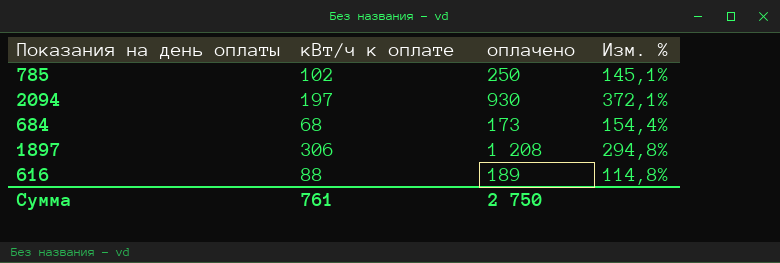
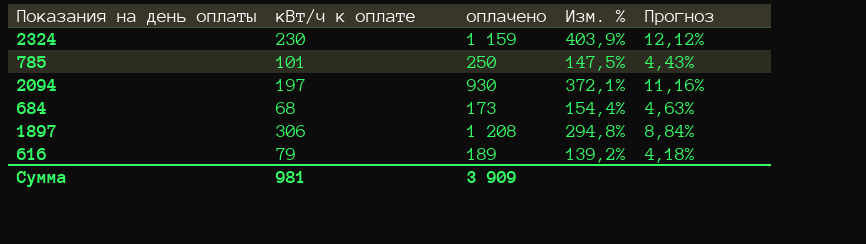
column Прогноз | formula: none -> [Изм. %] * 0,03
row 2324: none -> 230 | 1 159 | 403,9% | 12,12%
785 | кВт/ч к оплате: 102 -> 101
785 | Изм. %: 145,1% -> 147,5%
616 | кВт/ч к оплате: 88 -> 79
616 | Изм. %: 114,8% -> 139,2%
Сумма | кВт/ч к оплате: 761 -> 981
Сумма | оплачено: 2 750 -> 3 909

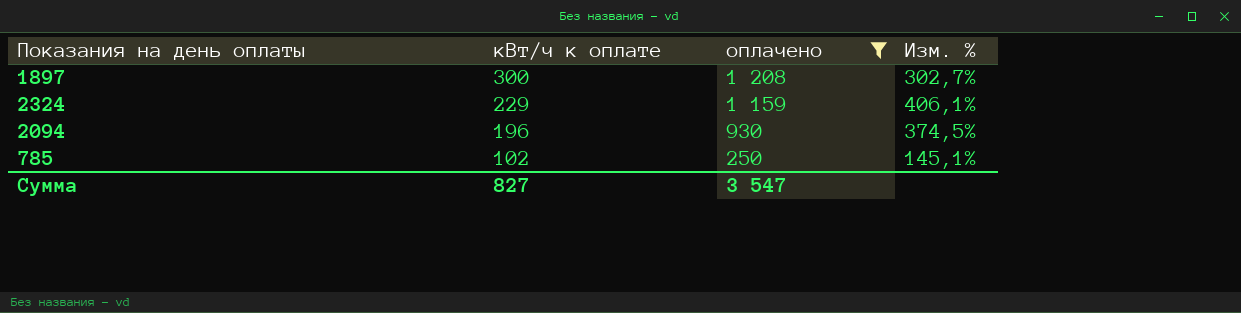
filter: none -> оплачено >= 250
row order: none -> кВт/ч к оплате descending
column Прогноз | formula: [Изм. %] * 0,03 -> none
1897 | кВт/ч к оплате: 306 -> 300
1897 | Изм. %: 294,8% -> 302,7%
2324 | кВт/ч к оплате: 230 -> 229
2324 | Изм. %: 403,9% -> 406,1%
2094 | кВт/ч к оплате: 197 -> 196
2094 | Изм. %: 372,1% -> 374,5%
785 | кВт/ч к оплате: 101 -> 102
785 | Изм. %: 147,5% -> 145,1%
Сумма | кВт/ч к оплате: 981 -> 827
Сумма | оплачено: 3 909 -> 3 547

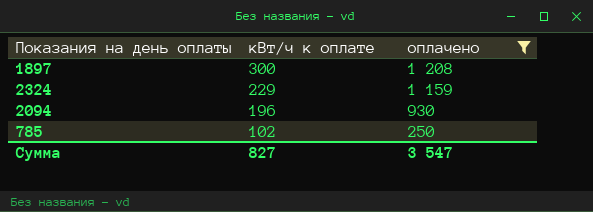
column Изм. % | formula: ([оплачено] - [кВт/ч к оплате]) / [кВт/ч к оплате] -> none

